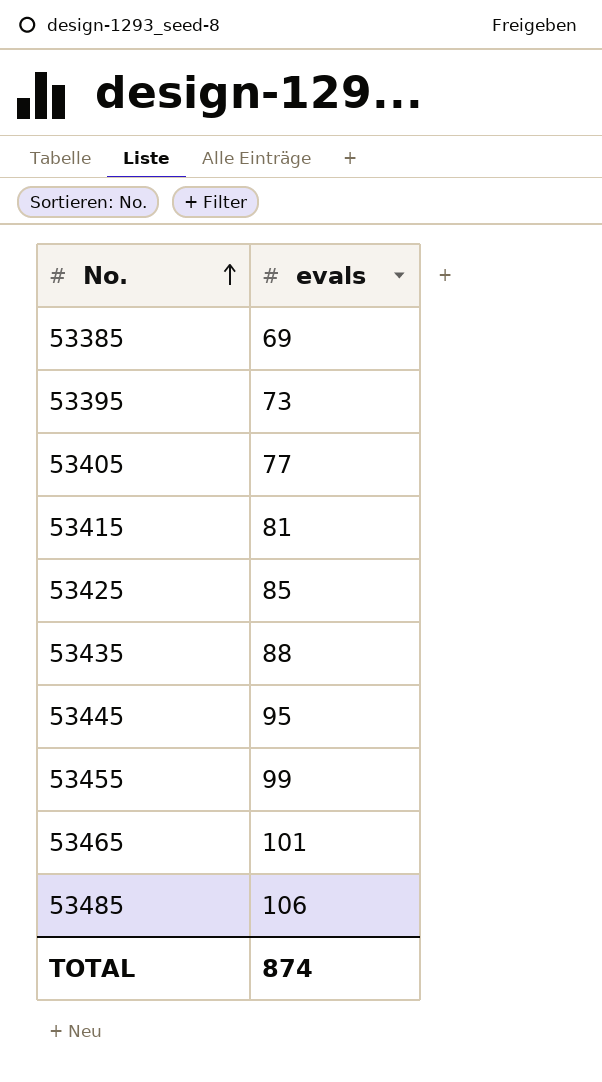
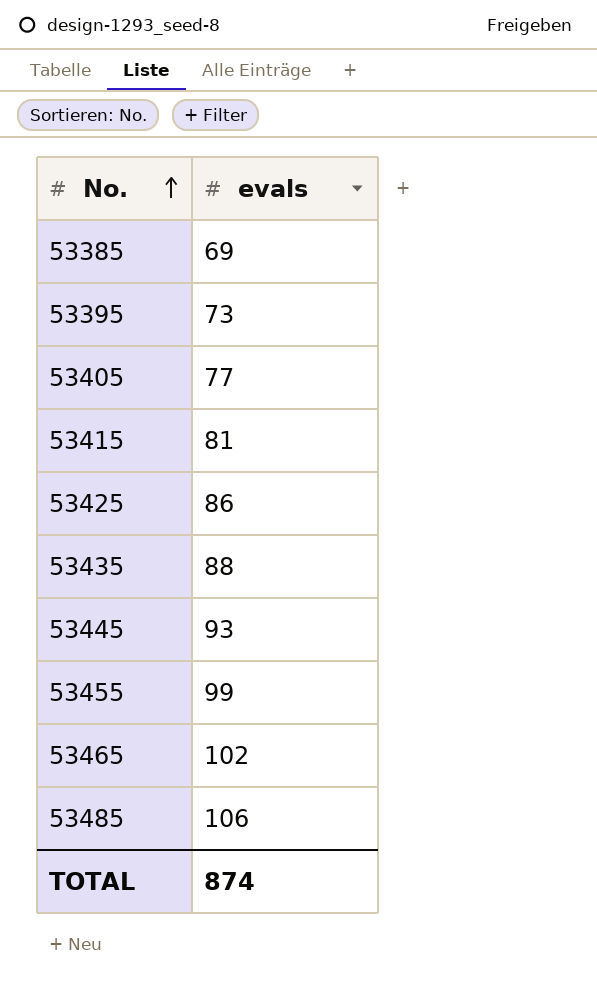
53425 | evals: 85 -> 86
53445 | evals: 95 -> 93
53465 | evals: 101 -> 102

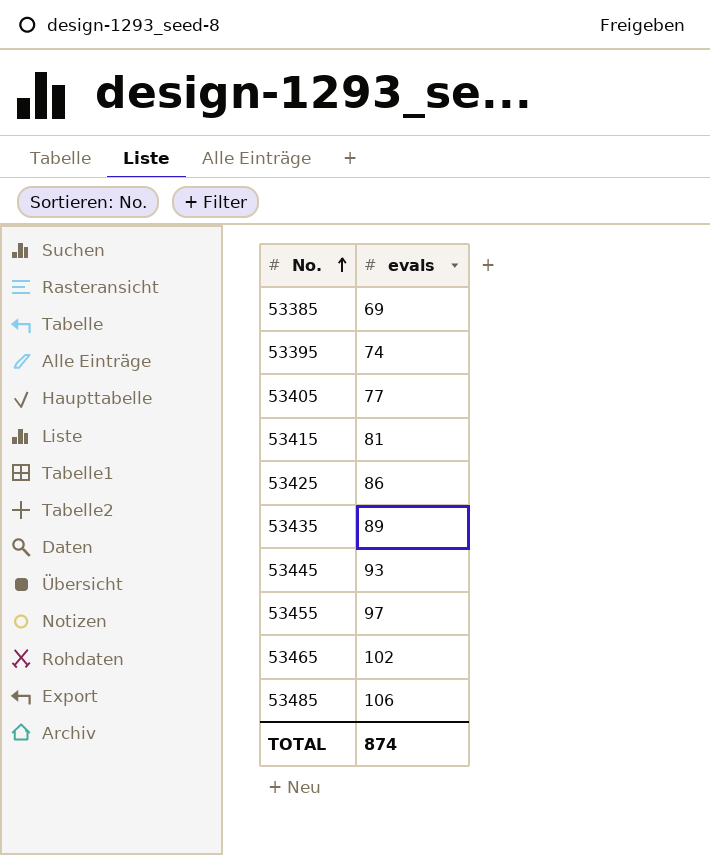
53395 | evals: 73 -> 74
53435 | evals: 88 -> 89
53455 | evals: 99 -> 97

